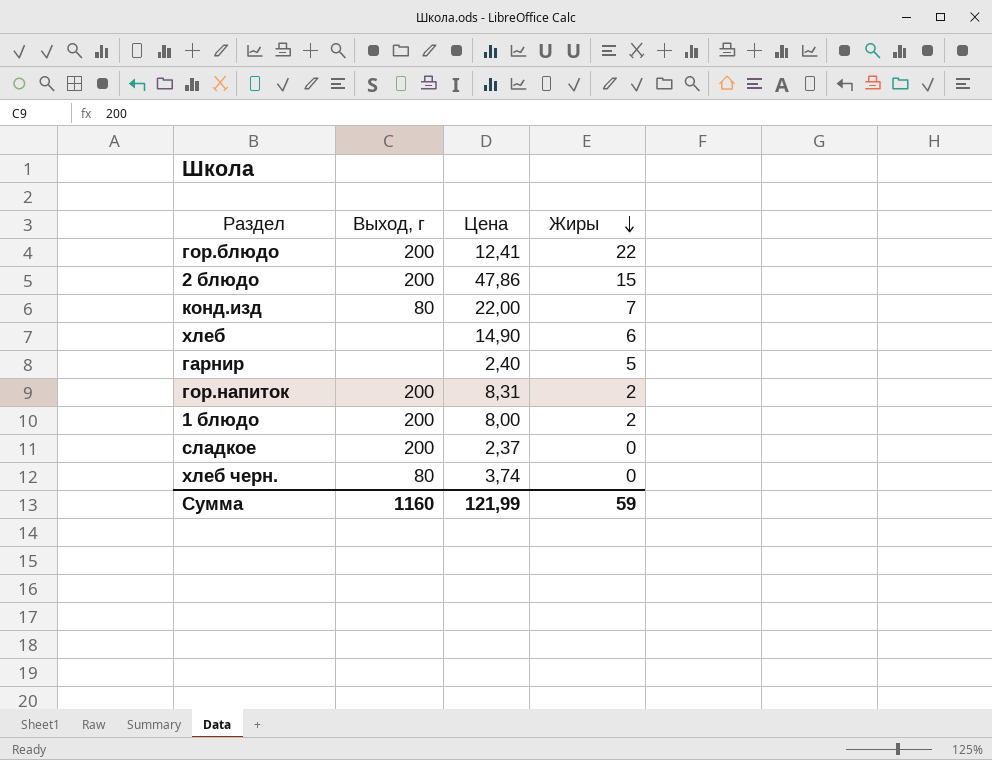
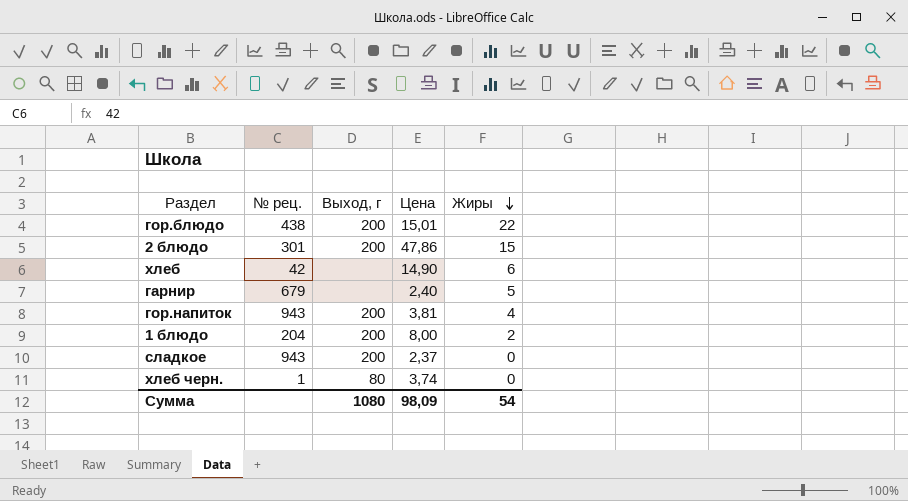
column № рец. | position: none -> 2
row конд.изд: 80 | 22,00 | 7 -> none
гор.блюдо | Цена: 12,41 -> 15,01
гор.напиток | Цена: 8,31 -> 3,81
гор.напиток | Жиры: 2 -> 4
Сумма | Выход, г: 1160 -> 1080
Сумма | Цена: 121,99 -> 98,09
Сумма | Жиры: 59 -> 54

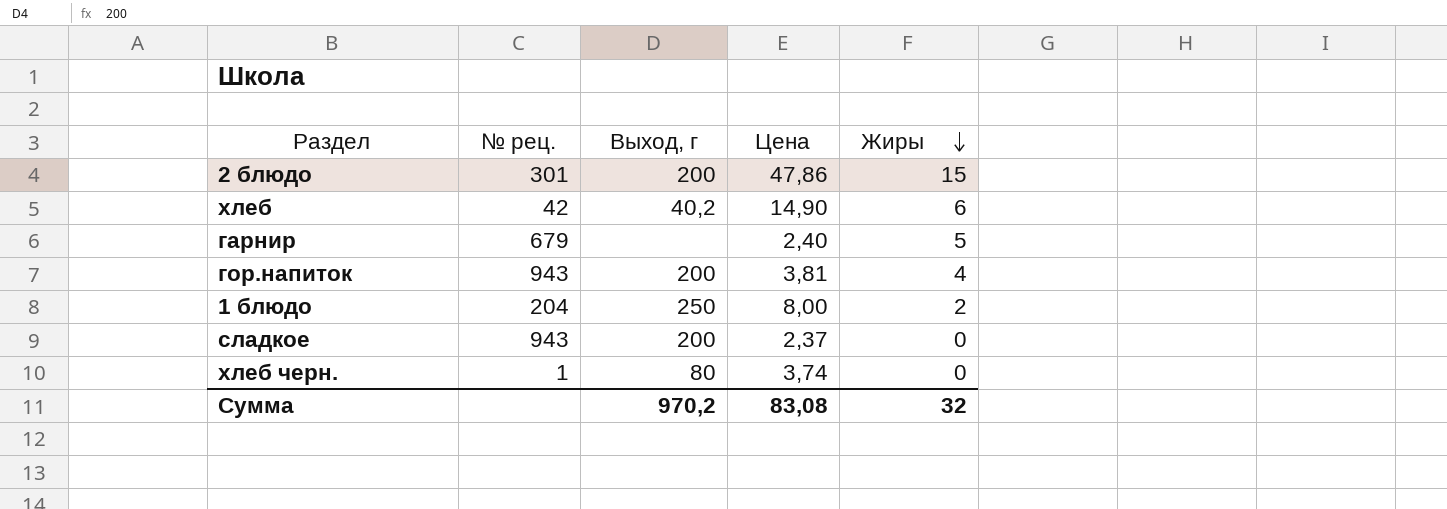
row гор.блюдо: 438 | 200 | 15,01 | 22 -> none
хлеб | Выход, г: none -> 40,2
1 блюдо | Выход, г: 200 -> 250
Сумма | Выход, г: 1080 -> 970,2
Сумма | Цена: 98,09 -> 83,08
Сумма | Жиры: 54 -> 32

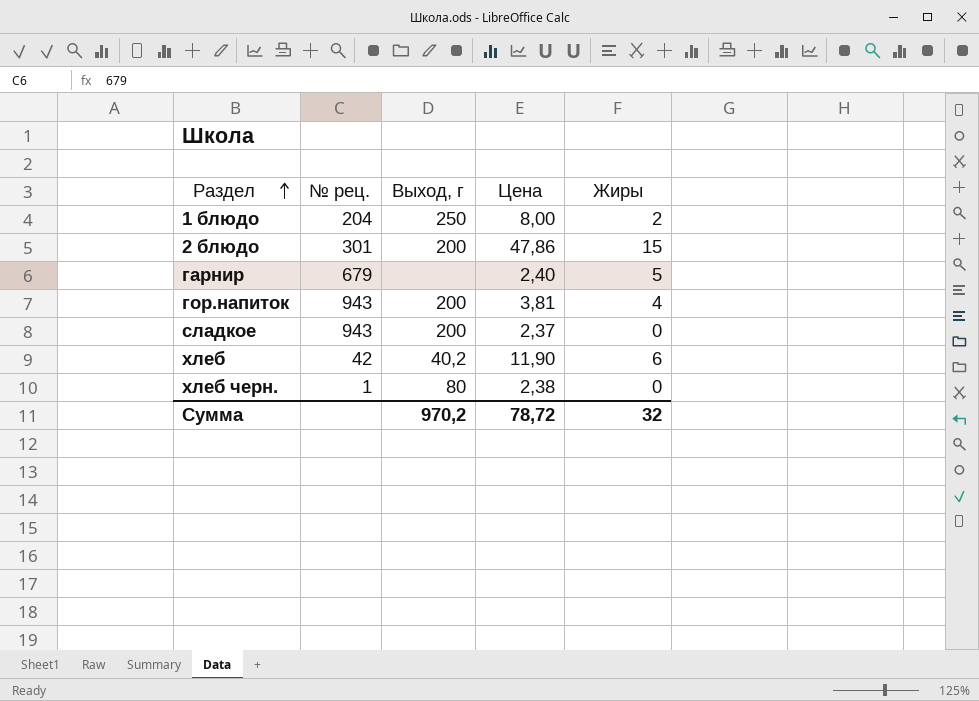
row order: Жиры descending -> Раздел ascending
хлеб | Цена: 14,90 -> 11,90
хлеб черн. | Цена: 3,74 -> 2,38
Сумма | Цена: 83,08 -> 78,72

